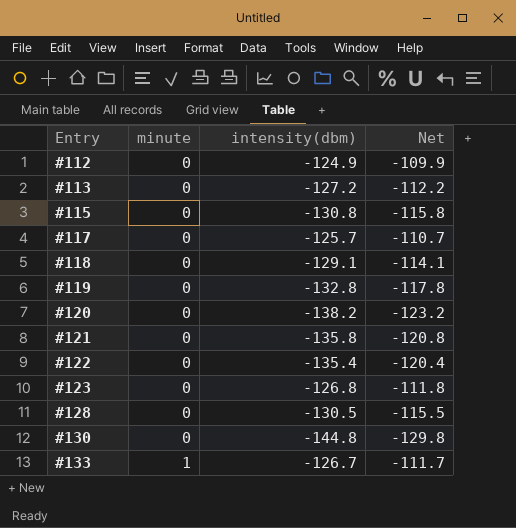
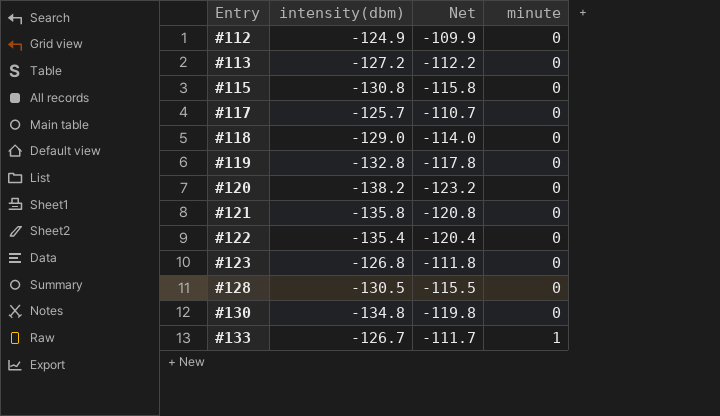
column minute | position: 2 -> 4
#118 | intensity(dbm): -129.1 -> -129.0
#118 | Net: -114.1 -> -114.0
#130 | intensity(dbm): -144.8 -> -134.8
#130 | Net: -129.8 -> -119.8

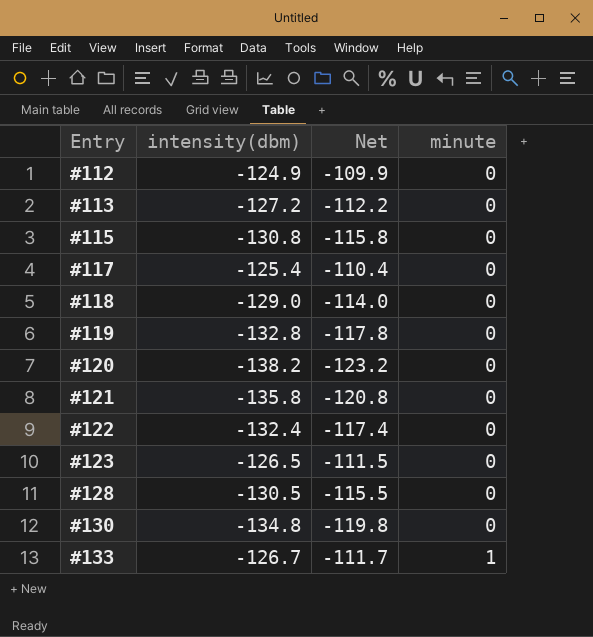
#117 | intensity(dbm): -125.7 -> -125.4
#117 | Net: -110.7 -> -110.4
#122 | intensity(dbm): -135.4 -> -132.4
#122 | Net: -120.4 -> -117.4
#123 | intensity(dbm): -126.8 -> -126.5
#123 | Net: -111.8 -> -111.5

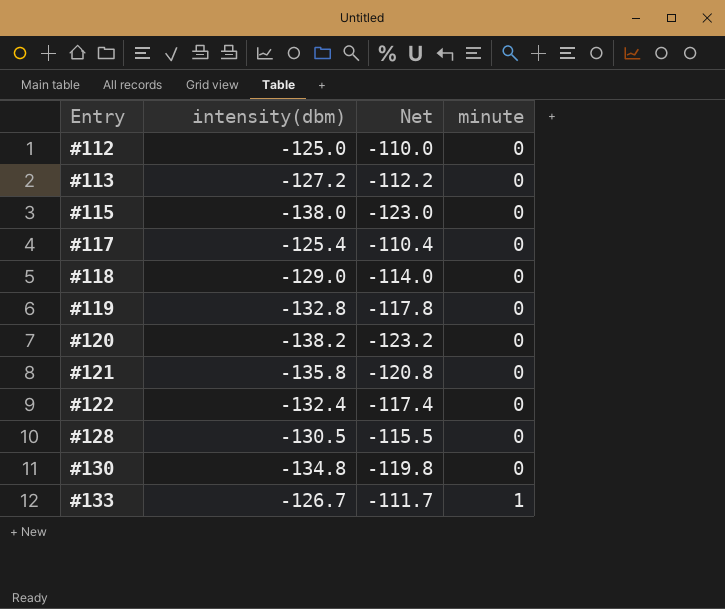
row #123: -126.5 | -111.5 | 0 -> none
#112 | intensity(dbm): -124.9 -> -125.0
#112 | Net: -109.9 -> -110.0
#115 | intensity(dbm): -130.8 -> -138.0
#115 | Net: -115.8 -> -123.0

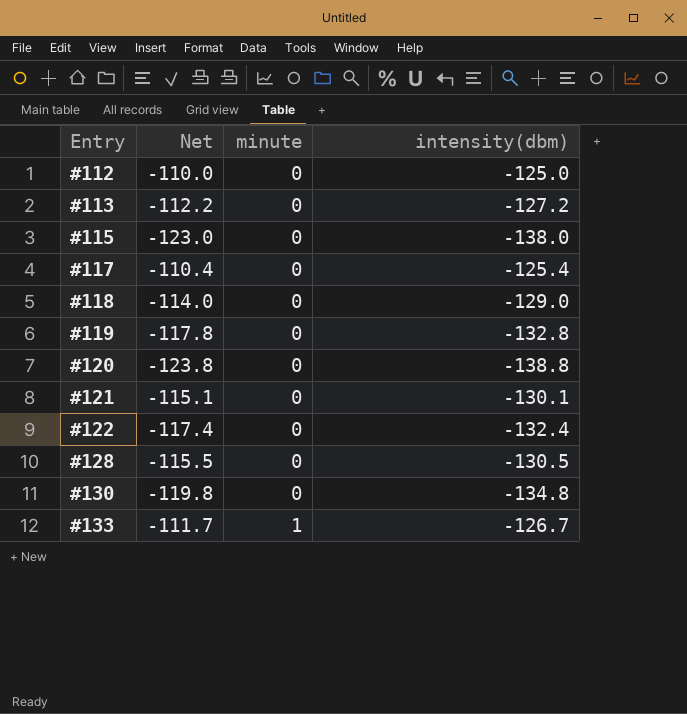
column intensity(dbm) | position: 2 -> 4
#120 | Net: -123.2 -> -123.8
#120 | intensity(dbm): -138.2 -> -138.8
#121 | Net: -120.8 -> -115.1
#121 | intensity(dbm): -135.8 -> -130.1

